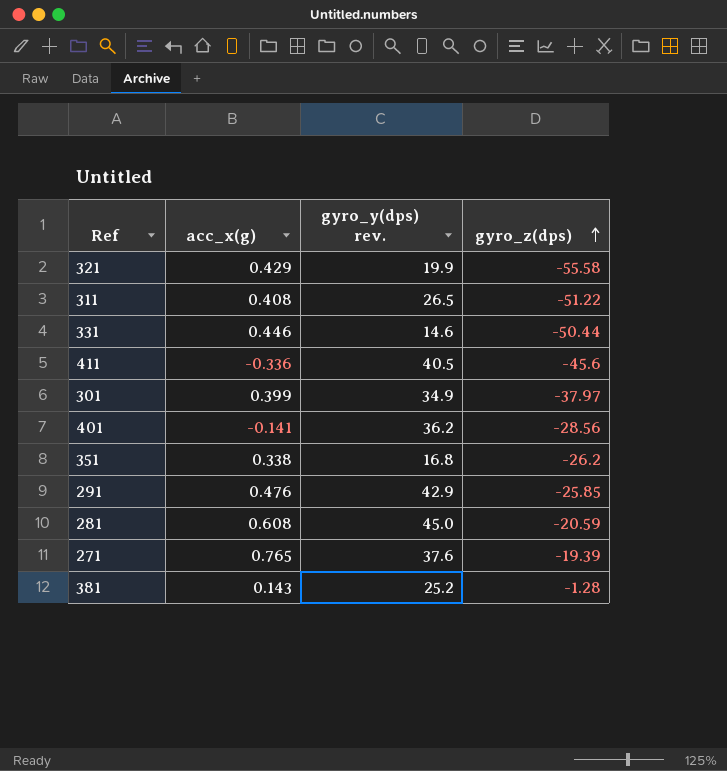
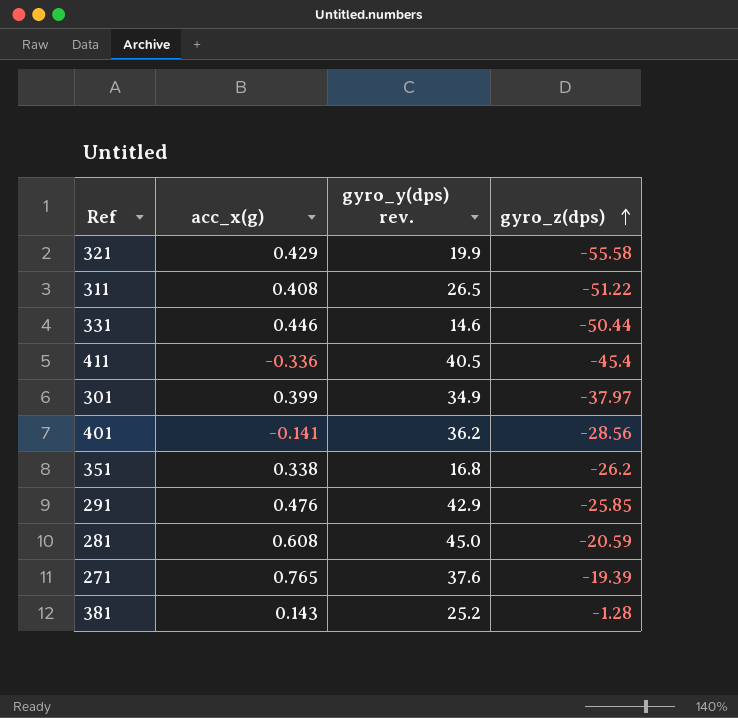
411 | gyro_z(dps): -45.6 -> -45.4

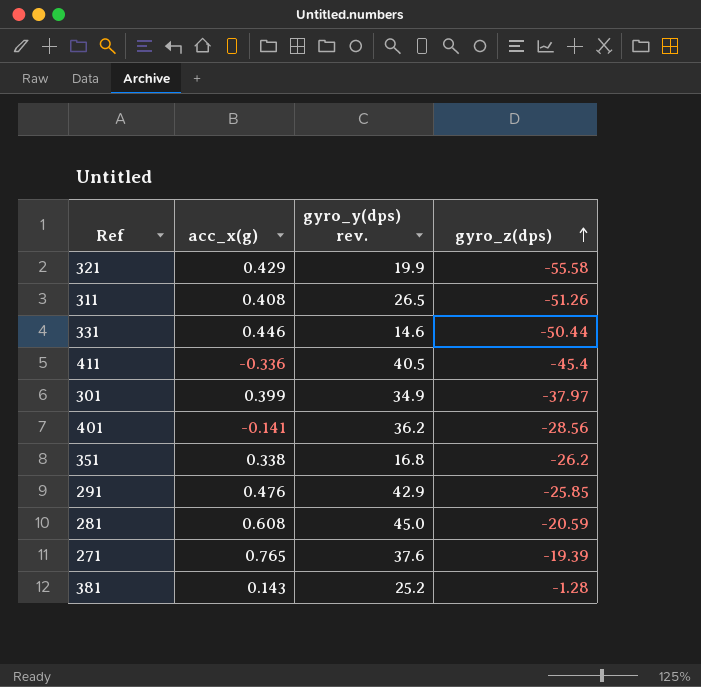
311 | gyro_z(dps): -51.22 -> -51.26

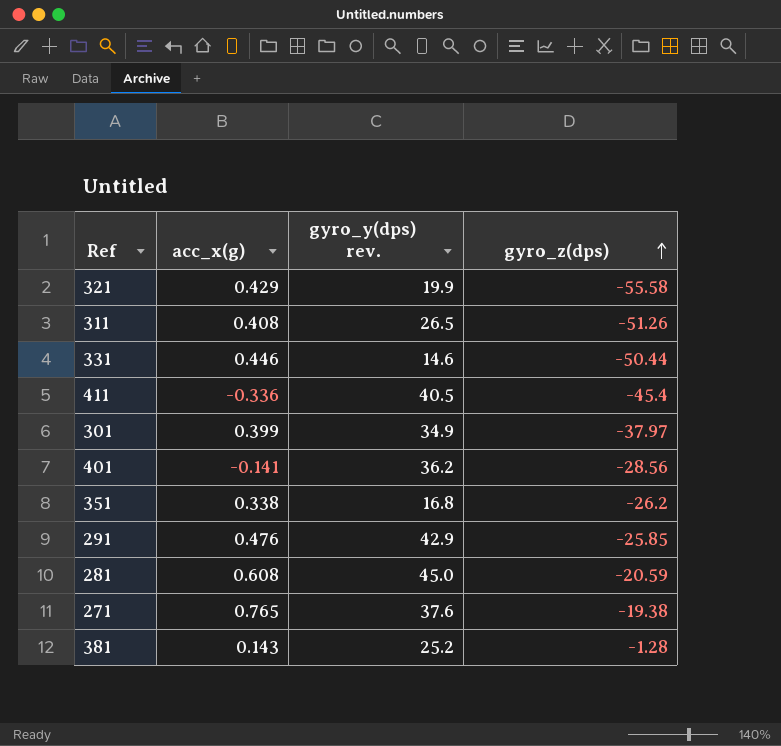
271 | gyro_z(dps): -19.39 -> -19.38

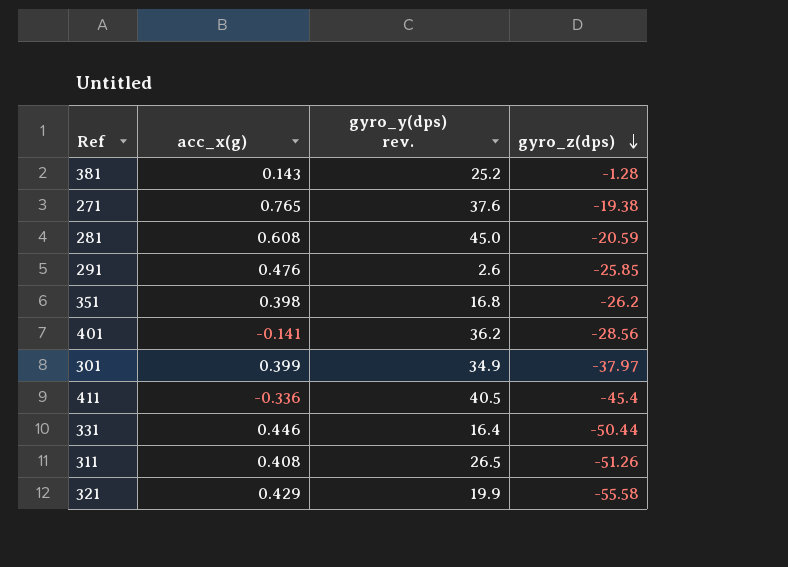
row order: gyro_z(dps) ascending -> gyro_z(dps) descending
291 | gyro_y(dps) rev.: 42.9 -> 2.6
351 | acc_x(g): 0.338 -> 0.398
331 | gyro_y(dps) rev.: 14.6 -> 16.4

